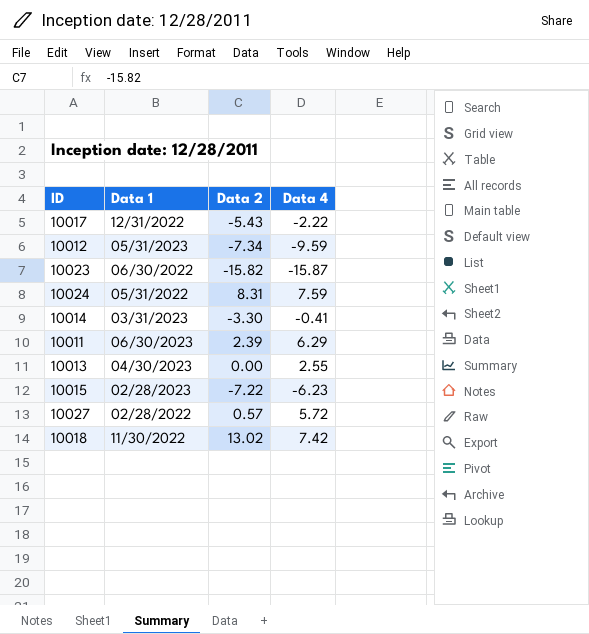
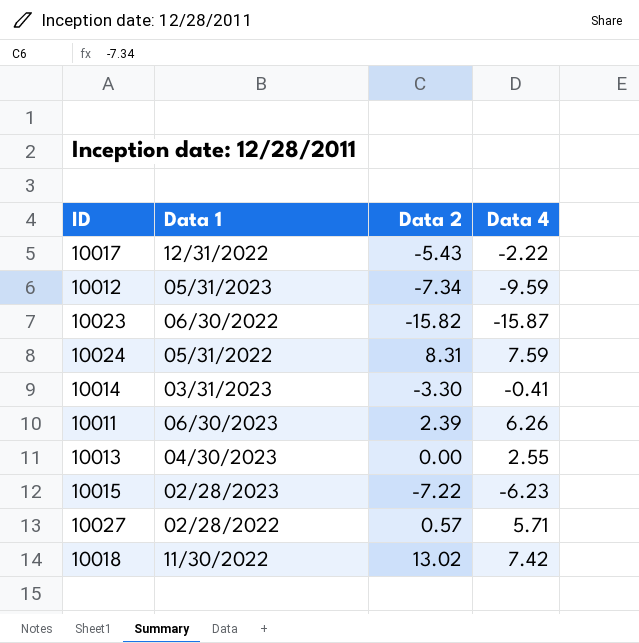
10011 | Data 4: 6.29 -> 6.26
10027 | Data 4: 5.72 -> 5.71

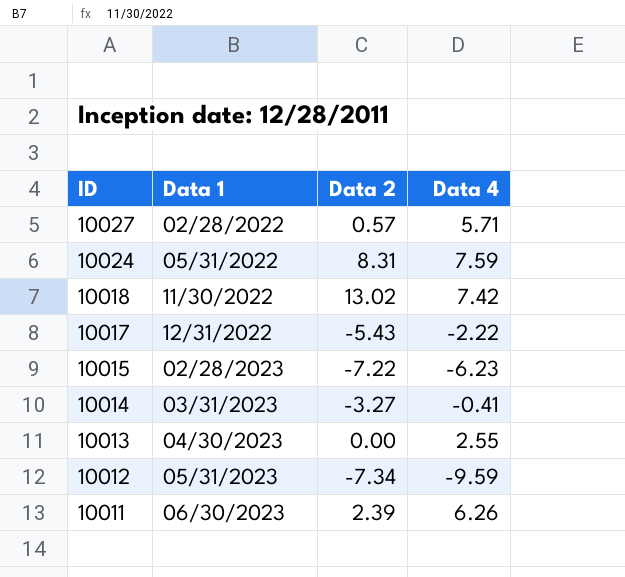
row order: none -> ID descending
row 10023: 06/30/2022 | -15.82 | -15.87 -> none
10014 | Data 2: -3.30 -> -3.27

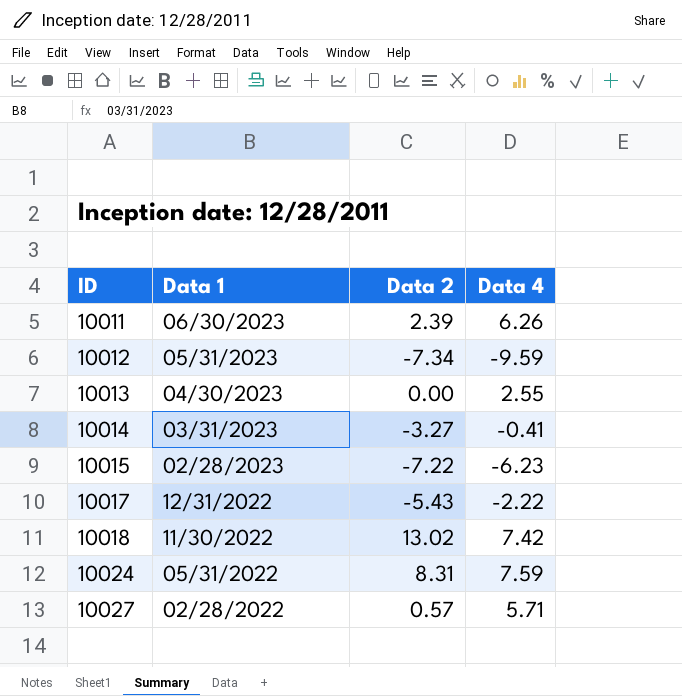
row order: ID descending -> ID ascending

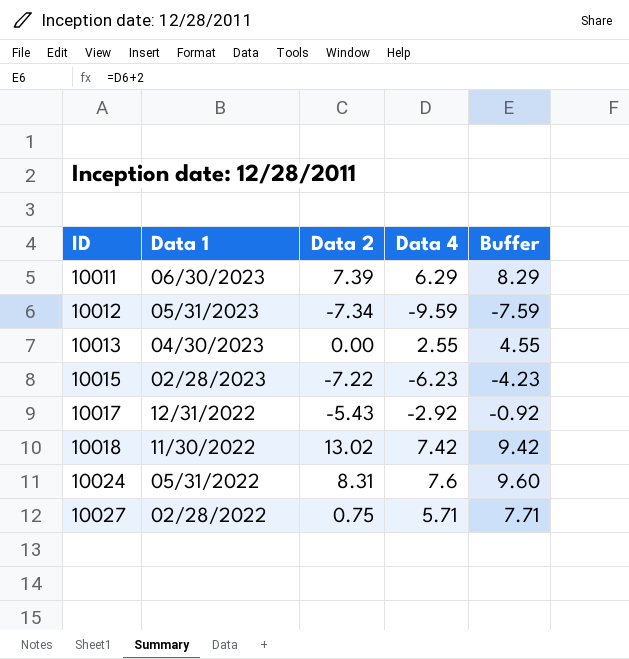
column Buffer | formula: none -> [Data 4] + 2
row 10014: 03/31/2023 | -3.27 | -0.41 -> none
10011 | Data 2: 2.39 -> 7.39
10011 | Data 4: 6.26 -> 6.29
10017 | Data 4: -2.22 -> -2.92
10024 | Data 4: 7.59 -> 7.6
10027 | Data 2: 0.57 -> 0.75

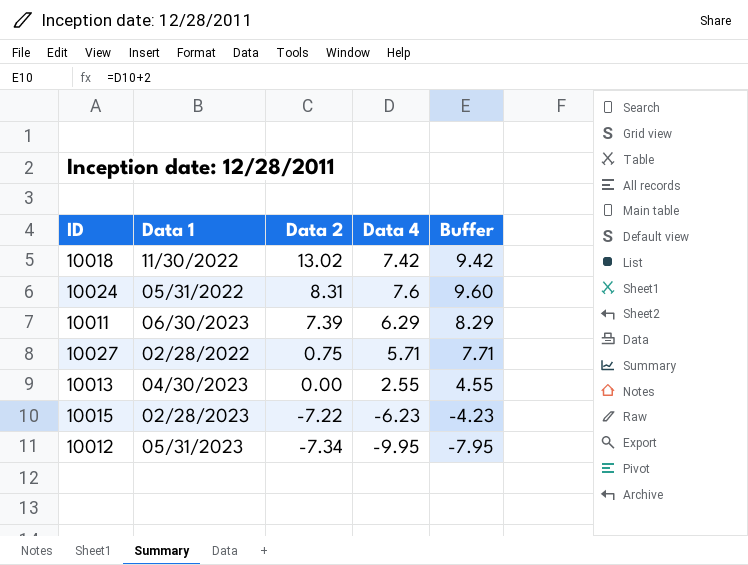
row order: ID ascending -> Data 2 descending
row 10017: 12/31/2022 | -5.43 | -2.92 | -0.92 -> none
10012 | Data 4: -9.59 -> -9.95
10012 | Buffer: -7.59 -> -7.95

